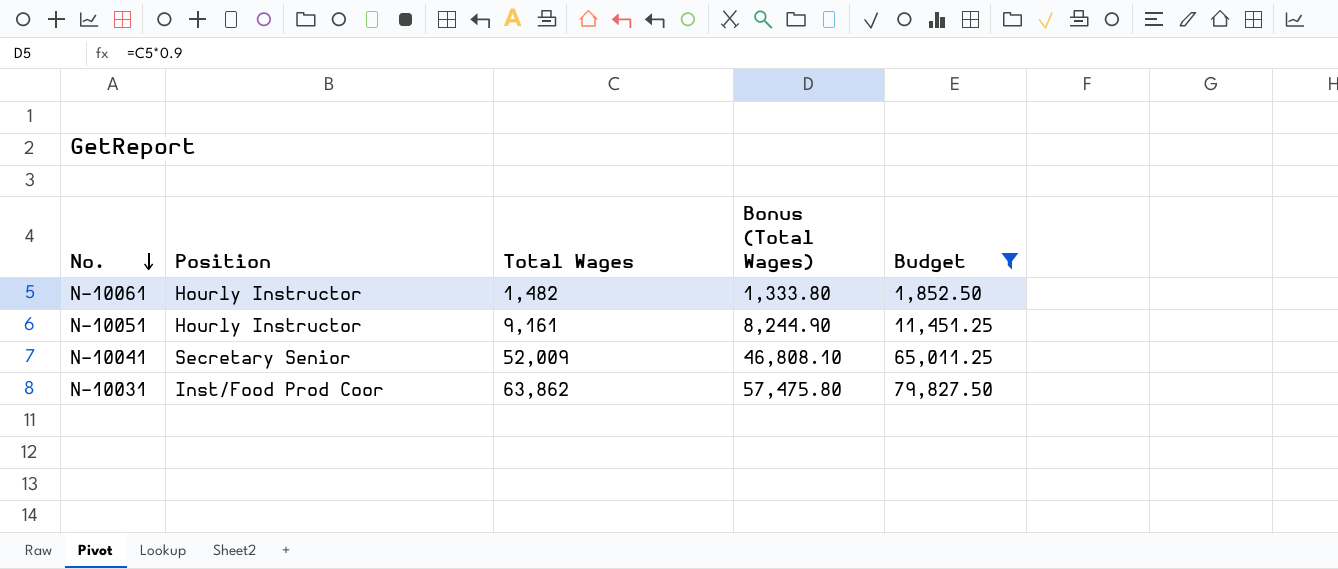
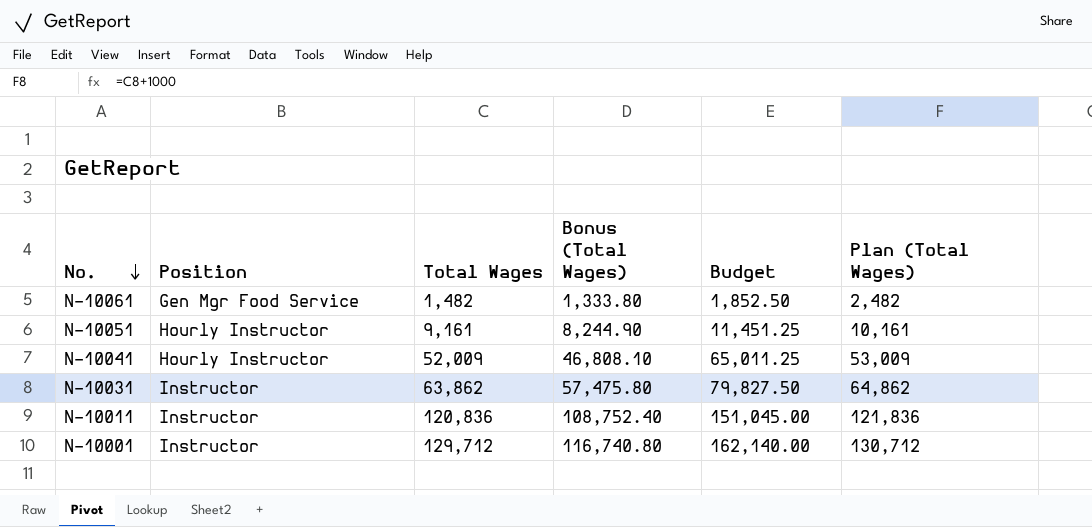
filter: Budget <= 79,827.50 -> none
column Plan (Total Wages) | formula: none -> [Total Wages] + 1000
N-10061 | Position: Hourly Instructor -> Gen Mgr Food Service
N-10041 | Position: Secretary Senior -> Hourly Instructor
N-10031 | Position: Inst/Food Prod Coor -> Instructor

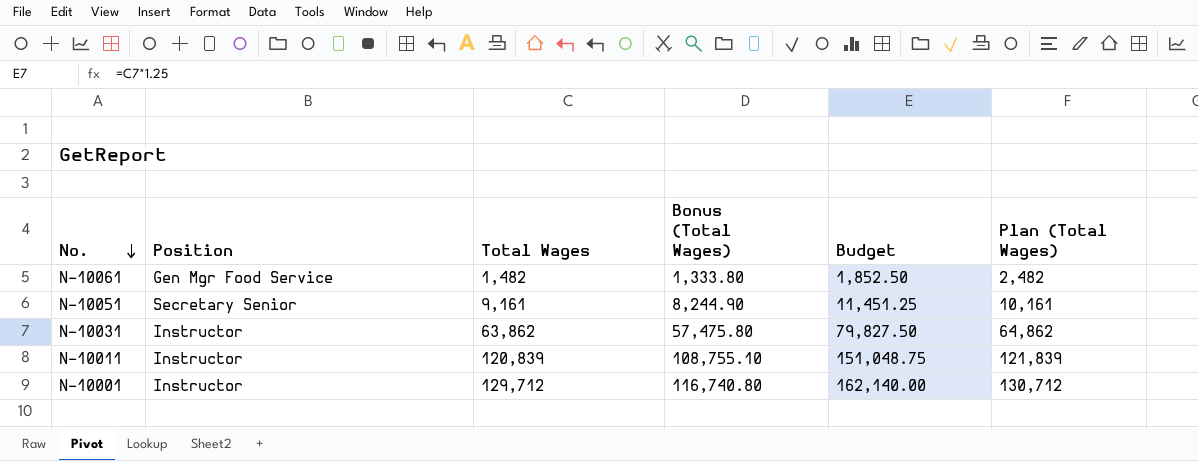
row N-10041: Hourly Instructor | 52,009 | 46,808.10 | 65,011.25 | 53,009 -> none
N-10051 | Position: Hourly Instructor -> Secretary Senior
N-10011 | Total Wages: 120,836 -> 120,839
N-10011 | Bonus (Total Wages): 108,752.40 -> 108,755.10
N-10011 | Budget: 151,045.00 -> 151,048.75
N-10011 | Plan (Total Wages): 121,836 -> 121,839

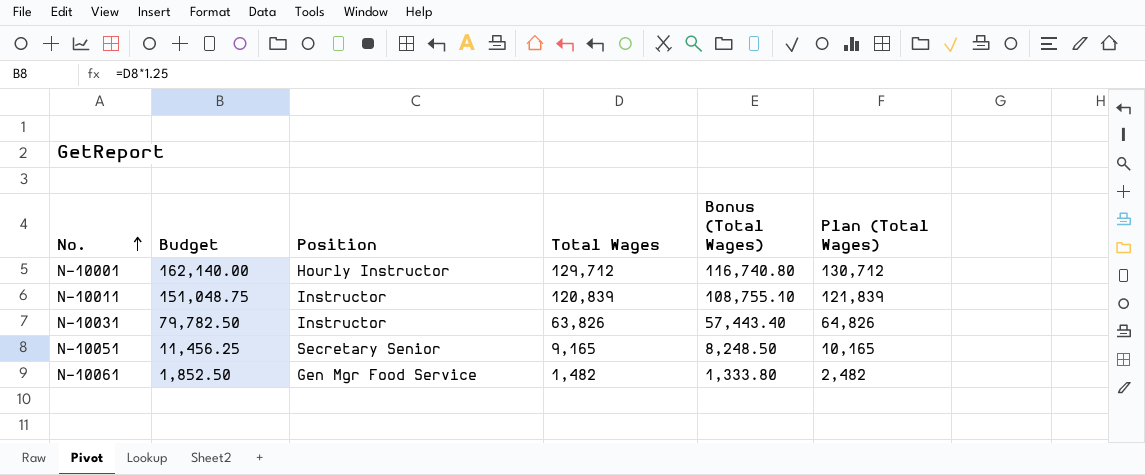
row order: No. descending -> No. ascending
column Budget | position: 5 -> 2
N-10001 | Position: Instructor -> Hourly Instructor
N-10031 | Budget: 79,827.50 -> 79,782.50
N-10031 | Total Wages: 63,862 -> 63,826
N-10031 | Bonus (Total Wages): 57,475.80 -> 57,443.40
N-10031 | Plan (Total Wages): 64,862 -> 64,826
N-10051 | Budget: 11,451.25 -> 11,456.25
N-10051 | Total Wages: 9,161 -> 9,165
N-10051 | Bonus (Total Wages): 8,244.90 -> 8,248.50
N-10051 | Plan (Total Wages): 10,161 -> 10,165

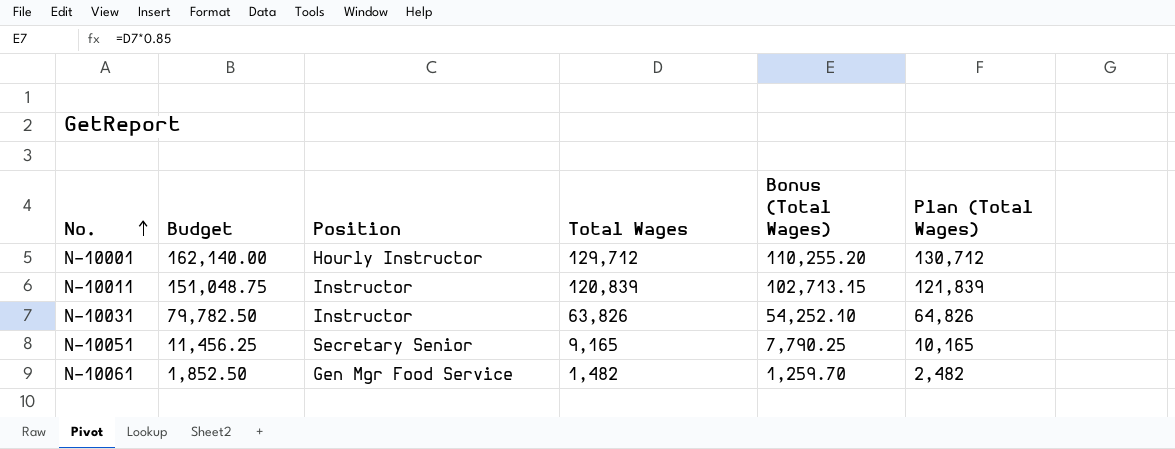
column Bonus (Total Wages) | formula: [Total Wages] * 0.9 -> [Total Wages] * 0.85

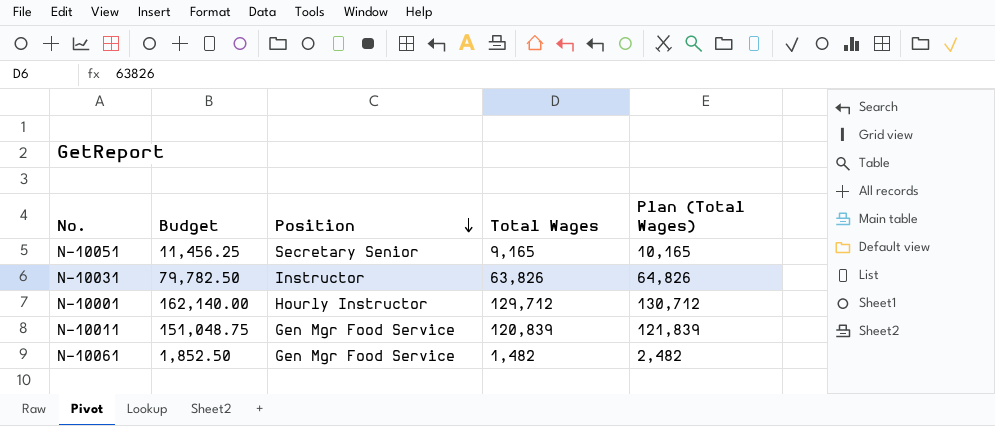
row order: No. ascending -> Position descending
column Bonus (Total Wages) | formula: [Total Wages] * 0.85 -> none
N-10011 | Position: Instructor -> Gen Mgr Food Service

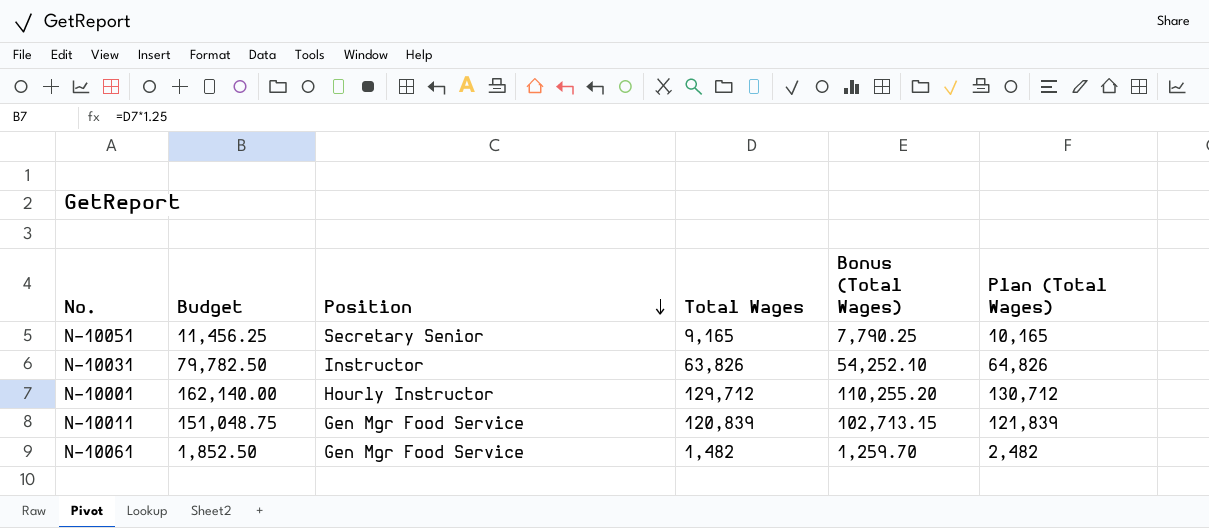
column Bonus (Total Wages) | formula: none -> [Total Wages] * 0.85

